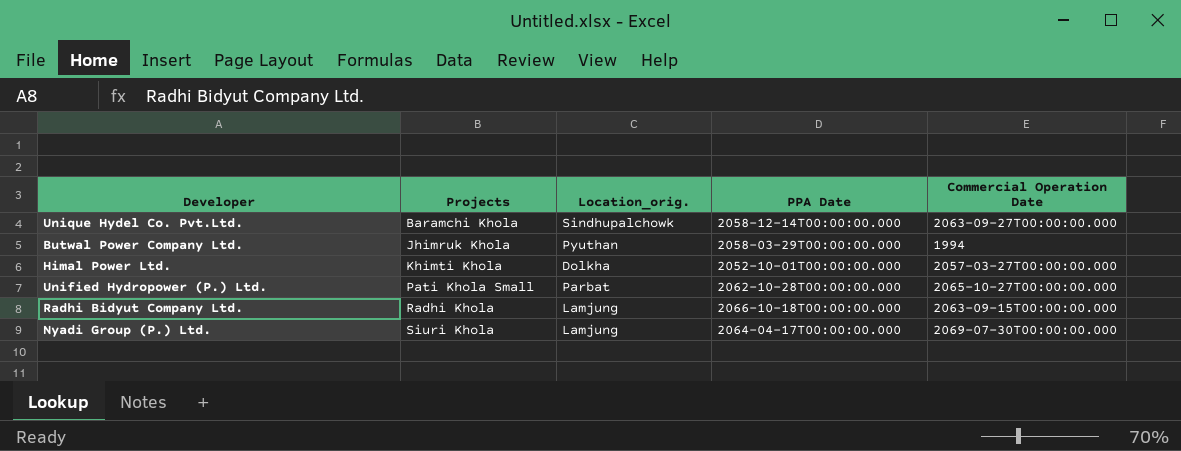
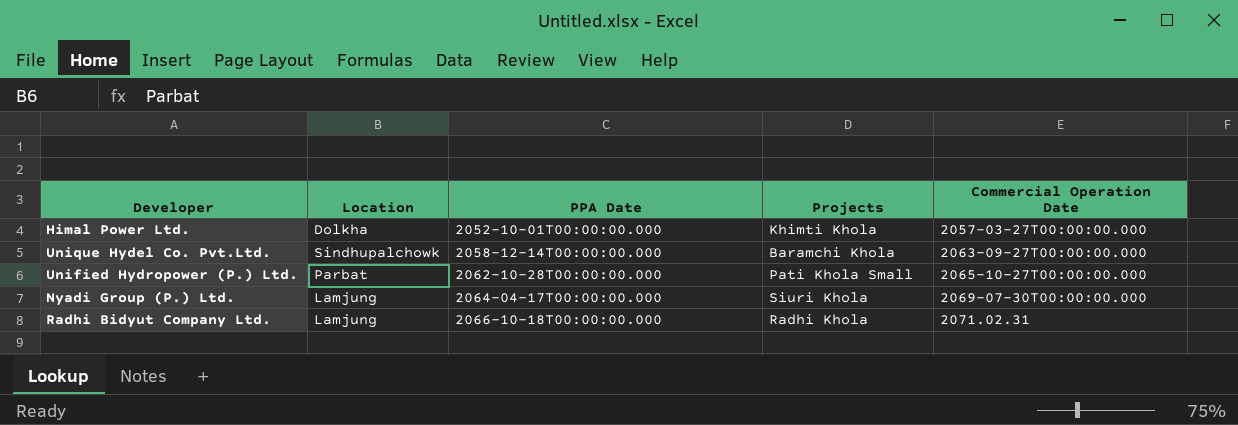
row order: Projects ascending -> PPA Date ascending
column name: Location_orig. -> Location
column Projects | position: 2 -> 4
row Butwal Power Company Ltd.: Jhimruk Khola | Pyuthan | 2058-03-29T00:00:00.000 | 1994 -> none
Radhi Bidyut Company Ltd. | Commercial Operation Date: 2063-09-15T00:00:00.000 -> 2071.02.31

